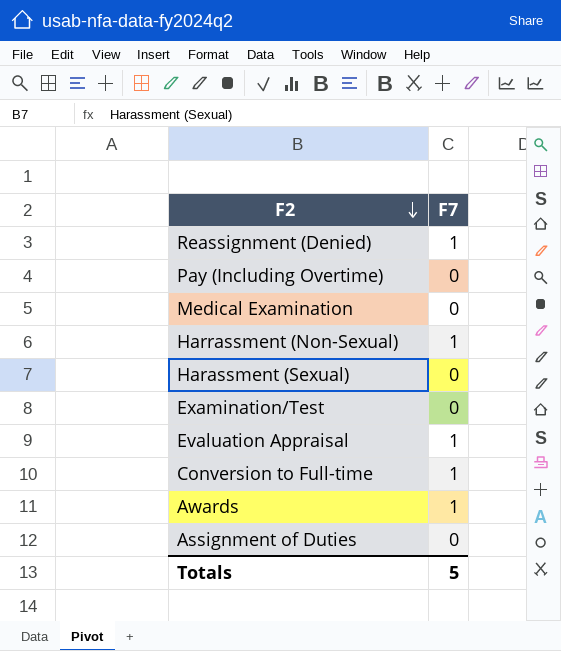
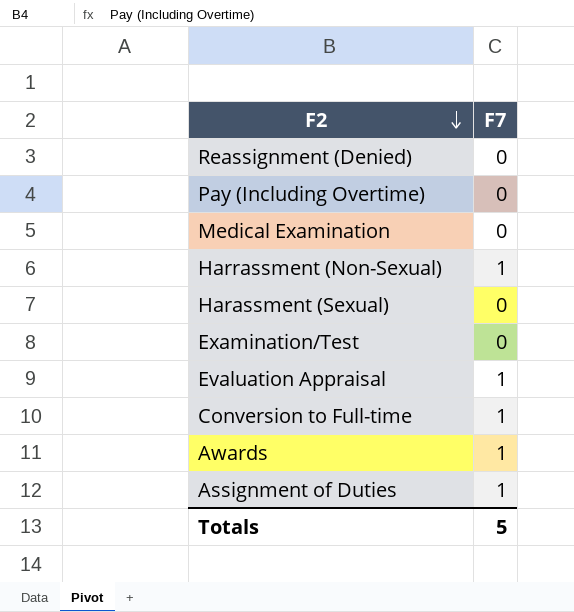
Reassignment (Denied) | F7: 1 -> 0
Assignment of Duties | F7: 0 -> 1

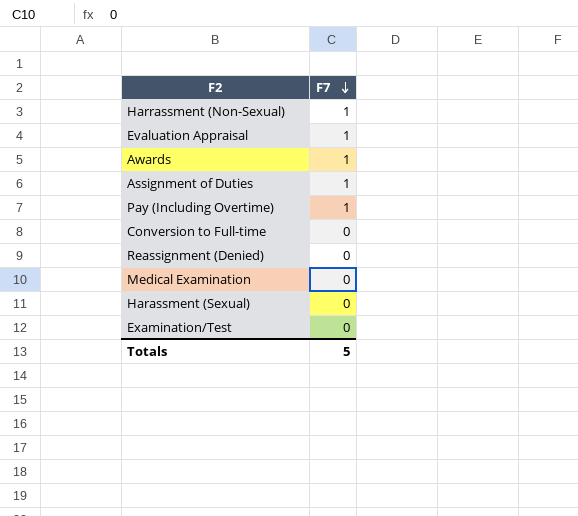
row order: F2 descending -> F7 descending
Pay (Including Overtime) | F7: 0 -> 1
Conversion to Full-time | F7: 1 -> 0

